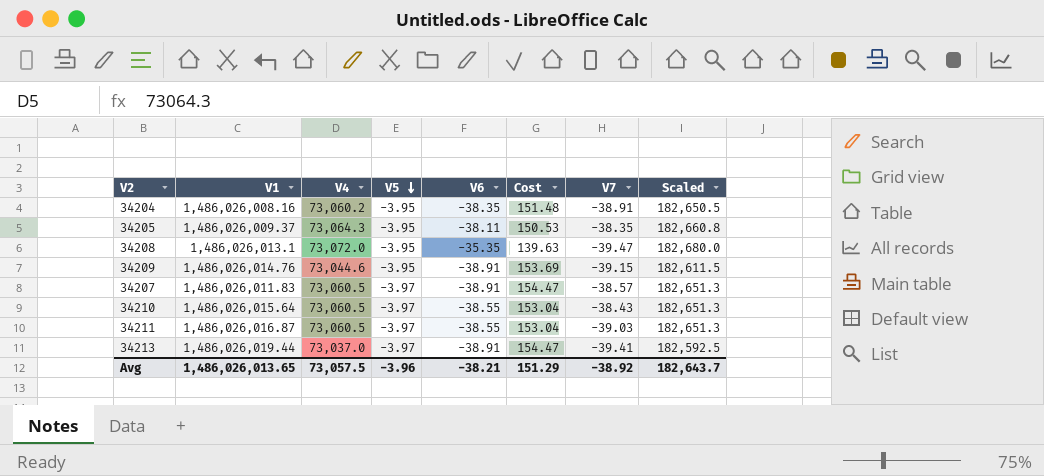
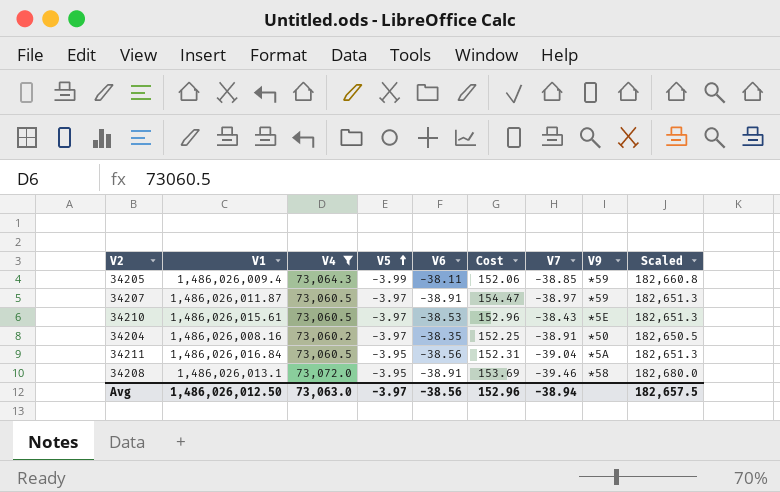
filter: none -> V4 >= 73,060.2
row order: V5 descending -> V5 ascending
column V9 | position: none -> 8
34205 | V1: 1,486,026,009.37 -> 1,486,026,009.4
34205 | V5: -3.95 -> -3.99
34205 | Cost: 150.53 -> 152.06
34205 | V7: -38.35 -> -38.85
34207 | V1: 1,486,026,011.83 -> 1,486,026,011.87
34207 | V7: -38.57 -> -38.97
34210 | V1: 1,486,026,015.64 -> 1,486,026,015.61
34210 | V6: -38.55 -> -38.53
34210 | Cost: 153.04 -> 152.96
34204 | V5: -3.95 -> -3.97
34204 | Cost: 151.48 -> 152.25
34211 | V1: 1,486,026,016.87 -> 1,486,026,016.84
34211 | V5: -3.97 -> -3.95
34211 | V6: -38.55 -> -38.56
34211 | Cost: 153.04 -> 152.31
34211 | V7: -39.03 -> -39.04
34208 | V6: -35.35 -> -38.91
34208 | Cost: 139.63 -> 153.69
34208 | V7: -39.47 -> -39.46
Avg | V1: 1,486,026,013.65 -> 1,486,026,012.50
Avg | V4: 73,057.5 -> 73,063.0
Avg | V5: -3.96 -> -3.97
Avg | V6: -38.21 -> -38.56
Avg | Cost: 151.29 -> 152.96
Avg | V7: -38.92 -> -38.94
Avg | Scaled: 182,643.7 -> 182,657.5

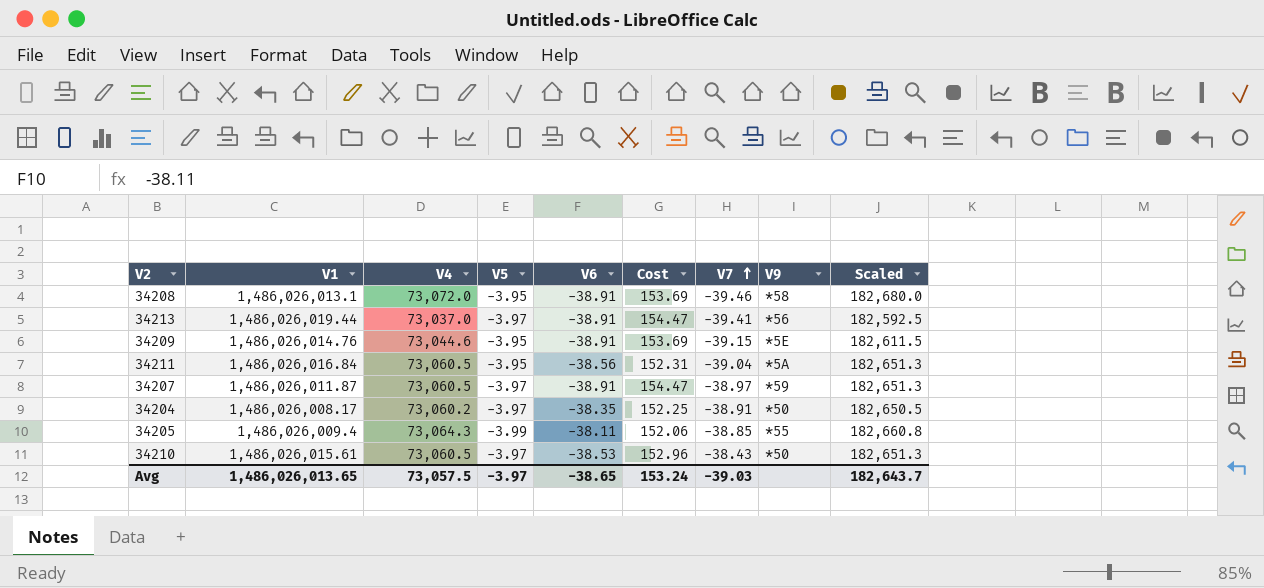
filter: V4 >= 73,060.2 -> none
row order: V5 ascending -> V7 ascending
34204 | V1: 1,486,026,008.16 -> 1,486,026,008.17
34205 | V9: *59 -> *55
34210 | V9: *5E -> *50
Avg | V1: 1,486,026,012.50 -> 1,486,026,013.65
Avg | V4: 73,063.0 -> 73,057.5
Avg | V6: -38.56 -> -38.65
Avg | Cost: 152.96 -> 153.24
Avg | V7: -38.94 -> -39.03
Avg | Scaled: 182,657.5 -> 182,643.7

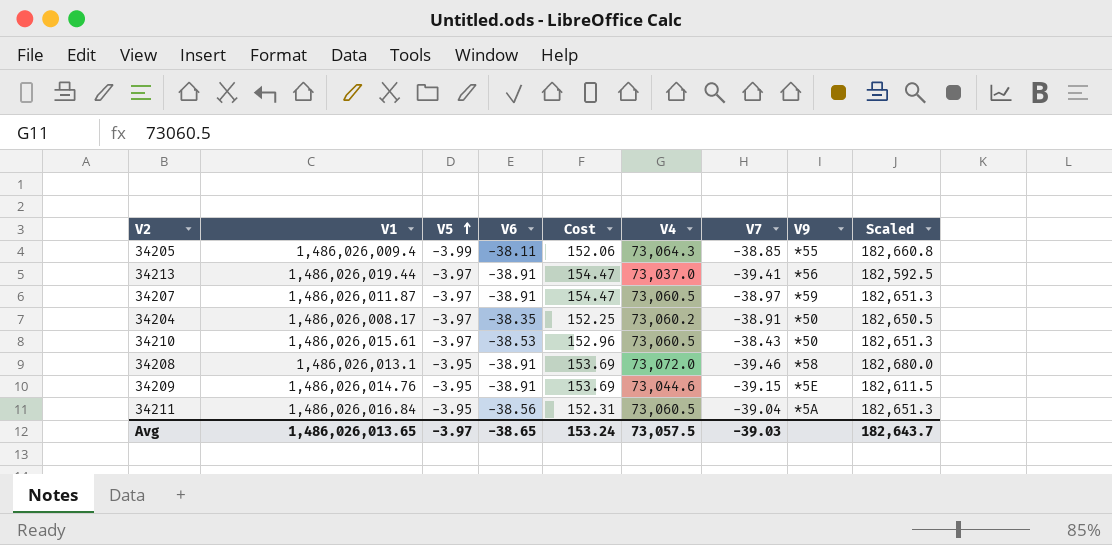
row order: V7 ascending -> V5 ascending
column V4 | position: 3 -> 6

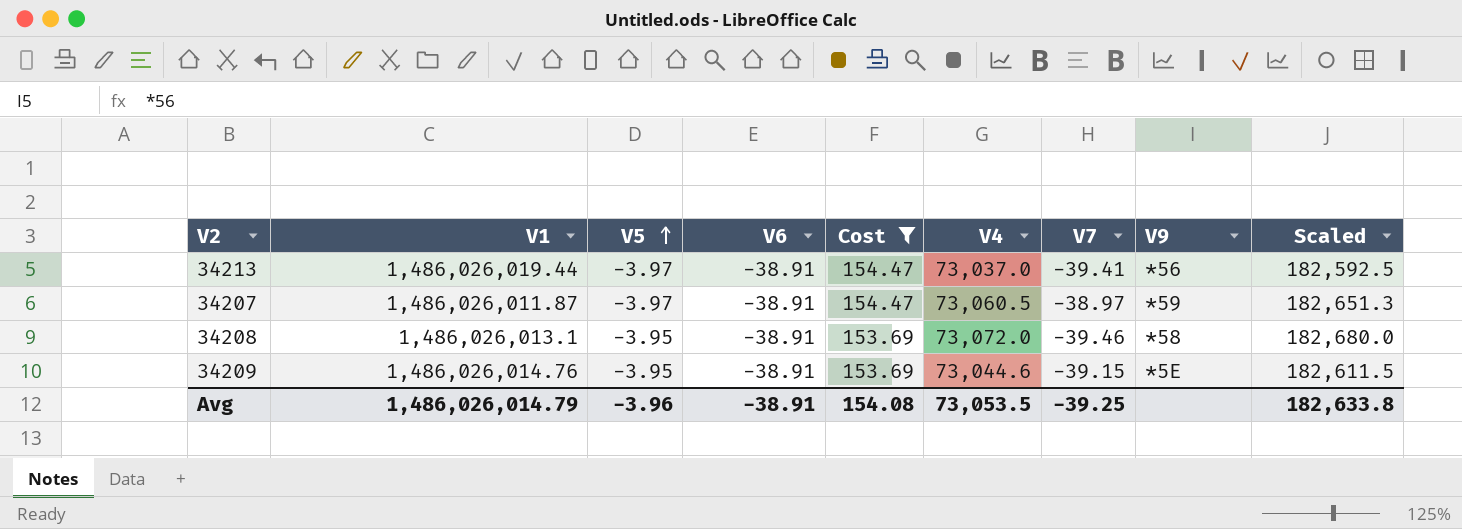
filter: none -> Cost >= 153.69
Avg | V1: 1,486,026,013.65 -> 1,486,026,014.79
Avg | V5: -3.97 -> -3.96
Avg | V6: -38.65 -> -38.91
Avg | Cost: 153.24 -> 154.08
Avg | V4: 73,057.5 -> 73,053.5
Avg | V7: -39.03 -> -39.25
Avg | Scaled: 182,643.7 -> 182,633.8

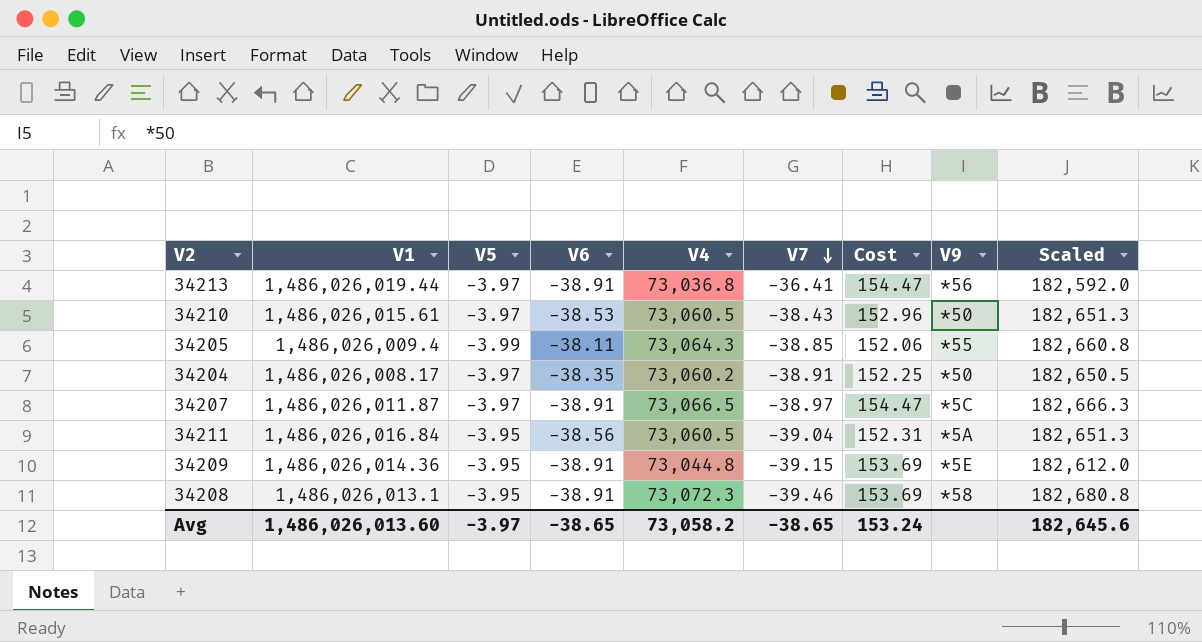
filter: Cost >= 153.69 -> none
row order: V5 ascending -> V7 descending
column Cost | position: 5 -> 7
34213 | V4: 73,037.0 -> 73,036.8
34213 | V7: -39.41 -> -36.41
34213 | Scaled: 182,592.5 -> 182,592.0
34207 | V4: 73,060.5 -> 73,066.5
34207 | V9: *59 -> *5C
34207 | Scaled: 182,651.3 -> 182,666.3
34209 | V1: 1,486,026,014.76 -> 1,486,026,014.36
34209 | V4: 73,044.6 -> 73,044.8
34209 | Scaled: 182,611.5 -> 182,612.0
34208 | V4: 73,072.0 -> 73,072.3
34208 | Scaled: 182,680.0 -> 182,680.8
Avg | V1: 1,486,026,014.79 -> 1,486,026,013.60
Avg | V5: -3.96 -> -3.97
Avg | V6: -38.91 -> -38.65
Avg | V4: 73,053.5 -> 73,058.2
Avg | V7: -39.25 -> -38.65
Avg | Cost: 154.08 -> 153.24
Avg | Scaled: 182,633.8 -> 182,645.6

